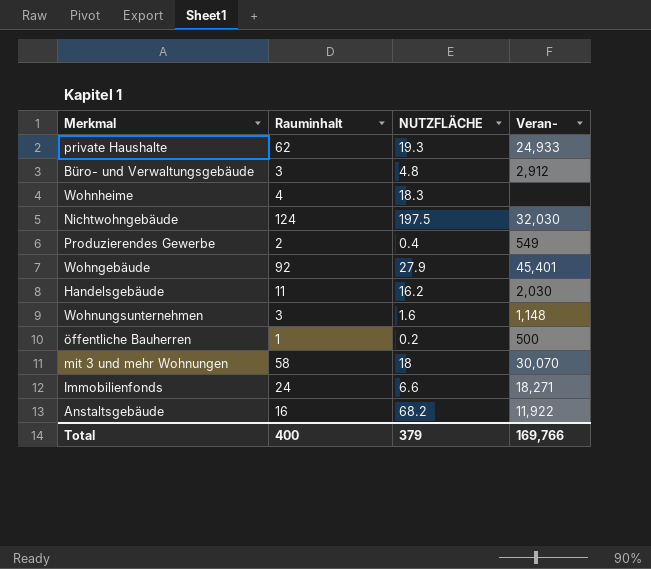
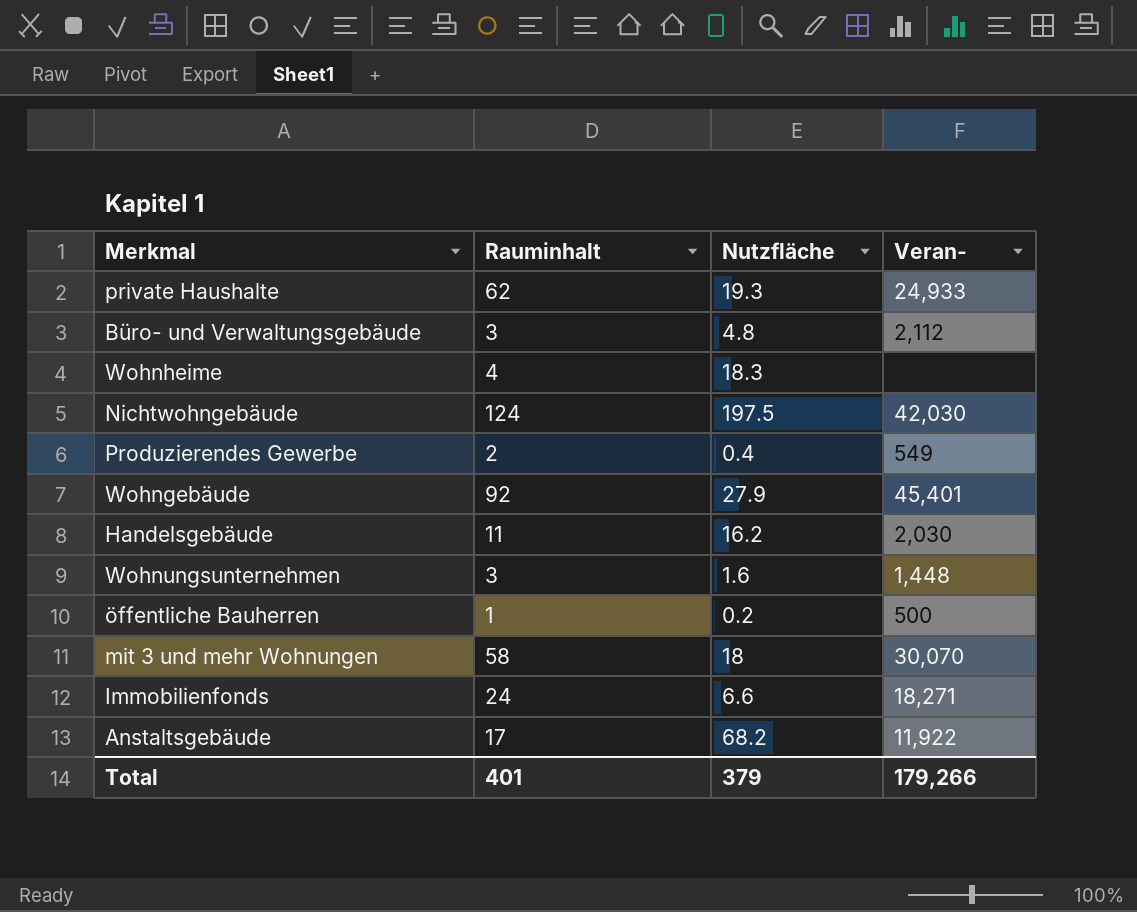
column name: NUTZFLÄCHE -> Nutzfläche
Büro- und Verwaltungsgebäude | Veran-: 2,912 -> 2,112
Nichtwohngebäude | Veran-: 32,030 -> 42,030
Wohnungsunternehmen | Veran-: 1,148 -> 1,448
Anstaltsgebäude | Rauminhalt: 16 -> 17
Total | Rauminhalt: 400 -> 401
Total | Veran-: 169,766 -> 179,266

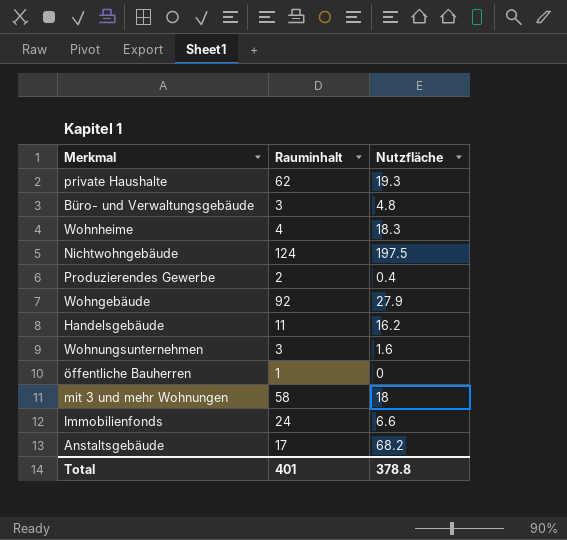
column Veran- | position: 4 -> none
öffentliche Bauherren | Nutzfläche: 0.2 -> 0
Total | Nutzfläche: 379 -> 378.8

